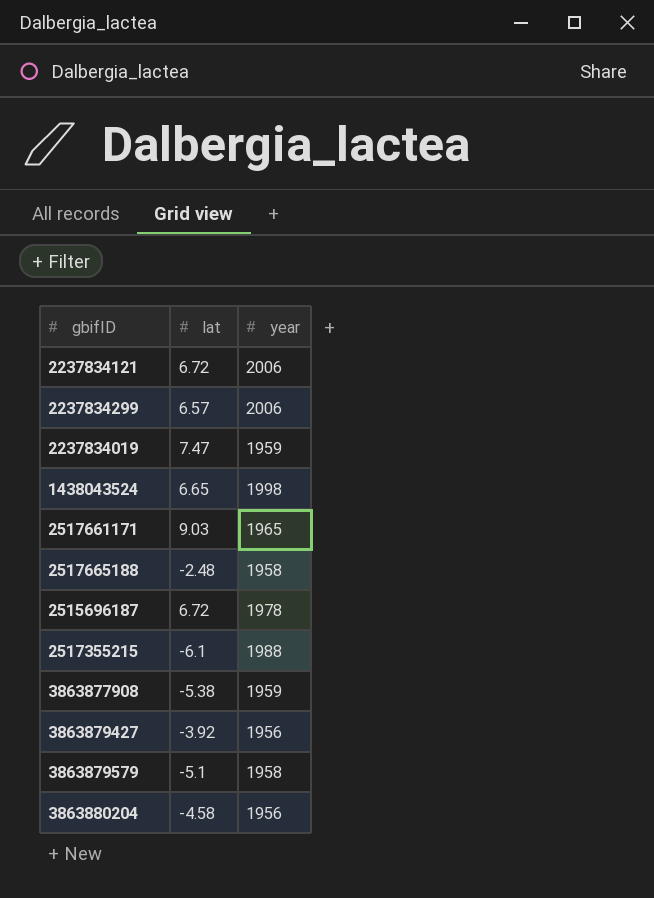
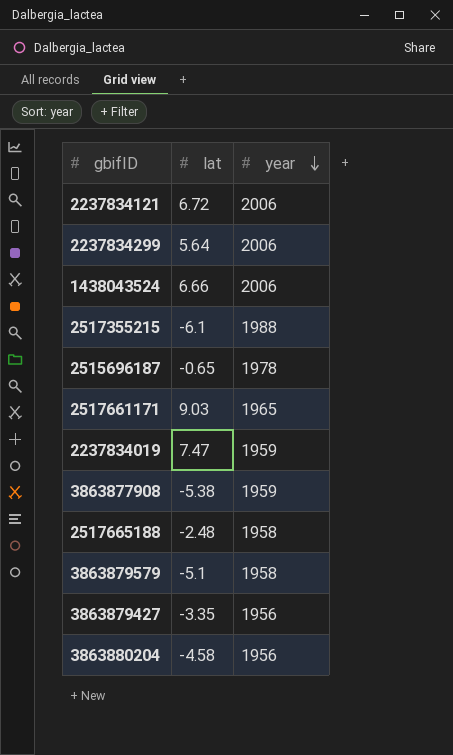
row order: none -> year descending
2237834299 | lat: 6.57 -> 5.64
1438043524 | lat: 6.65 -> 6.66
1438043524 | year: 1998 -> 2006
2515696187 | lat: 6.72 -> -0.65
3863879427 | lat: -3.92 -> -3.35

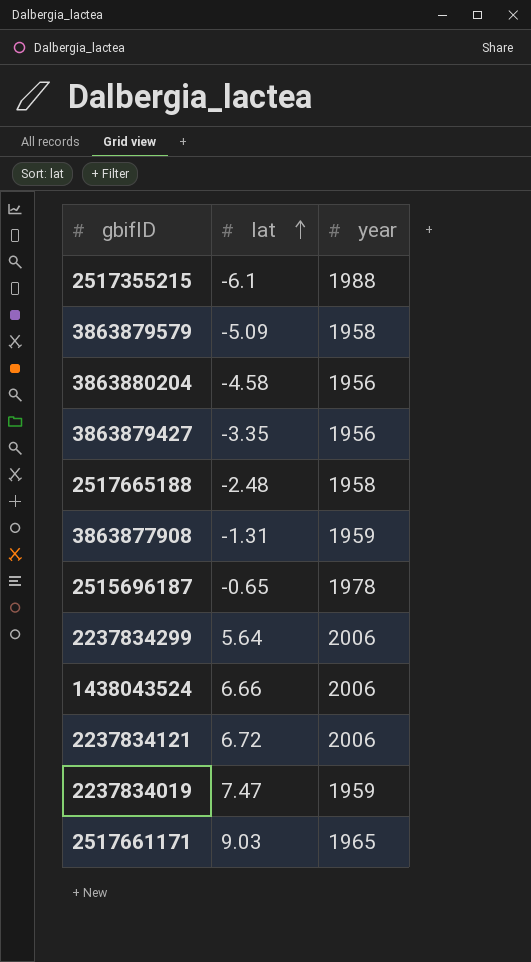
row order: year descending -> lat ascending
3863879579 | lat: -5.1 -> -5.09
3863877908 | lat: -5.38 -> -1.31

